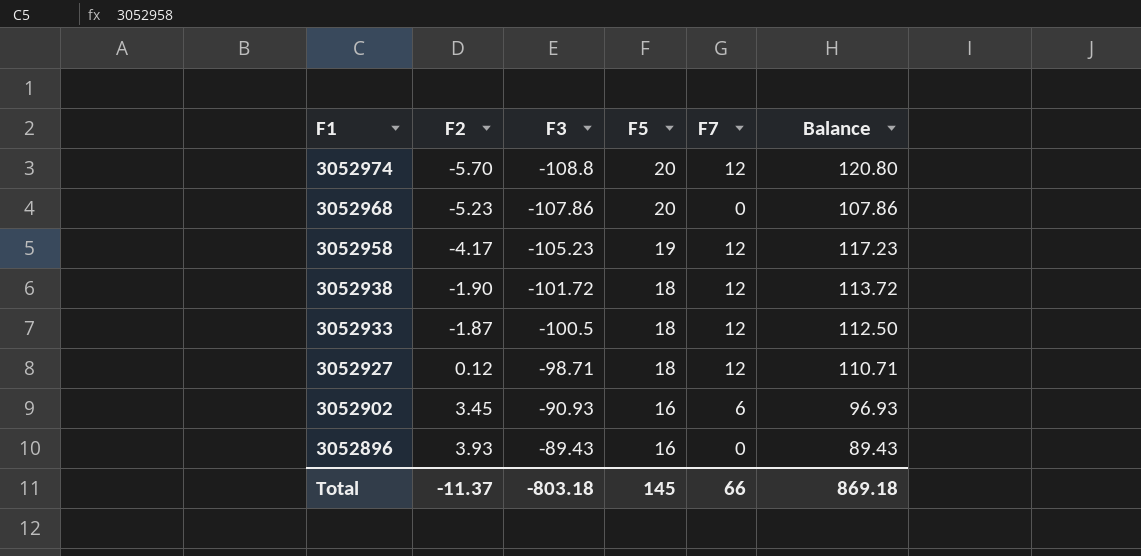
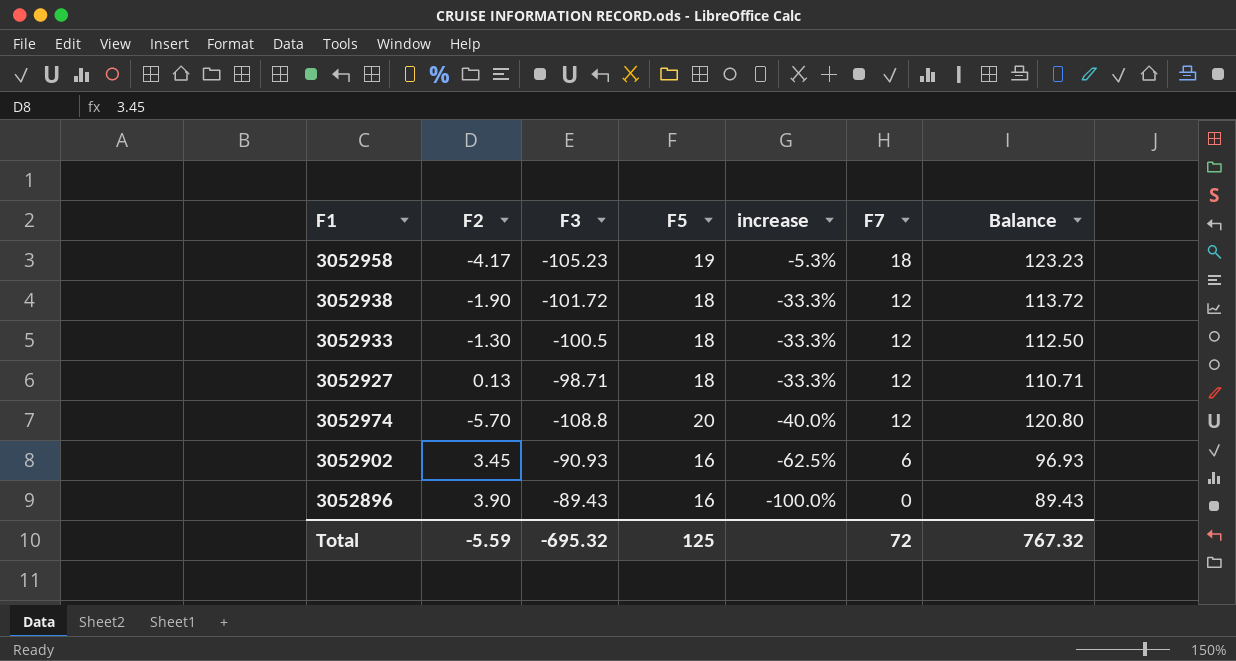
row order: F1 descending -> increase descending
column increase | formula: none -> ([F7] - [F5]) / [F5]
row 3052968: -5.23 | -107.86 | 20 | 0 | 107.86 -> none
3052958 | F7: 12 -> 18
3052958 | Balance: 117.23 -> 123.23
3052933 | F2: -1.87 -> -1.30
3052927 | F2: 0.12 -> 0.13
3052896 | F2: 3.93 -> 3.90
Total | F2: -11.37 -> -5.59
Total | F3: -803.18 -> -695.32
Total | F5: 145 -> 125
Total | F7: 66 -> 72
Total | Balance: 869.18 -> 767.32

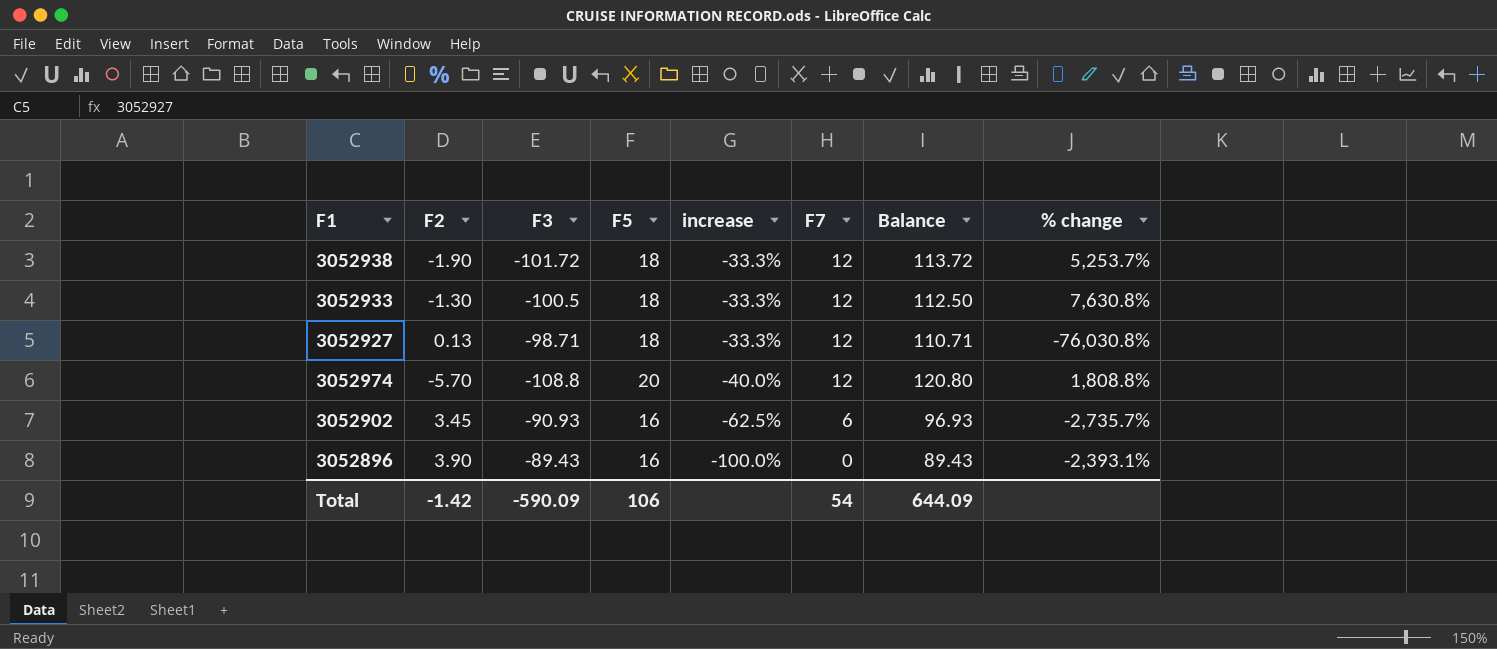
column % change | formula: none -> ([F3] - [F2]) / [F2]
row 3052958: -4.17 | -105.23 | 19 | -5.3% | 18 | 123.23 -> none
Total | F2: -5.59 -> -1.42
Total | F3: -695.32 -> -590.09
Total | F5: 125 -> 106
Total | F7: 72 -> 54
Total | Balance: 767.32 -> 644.09

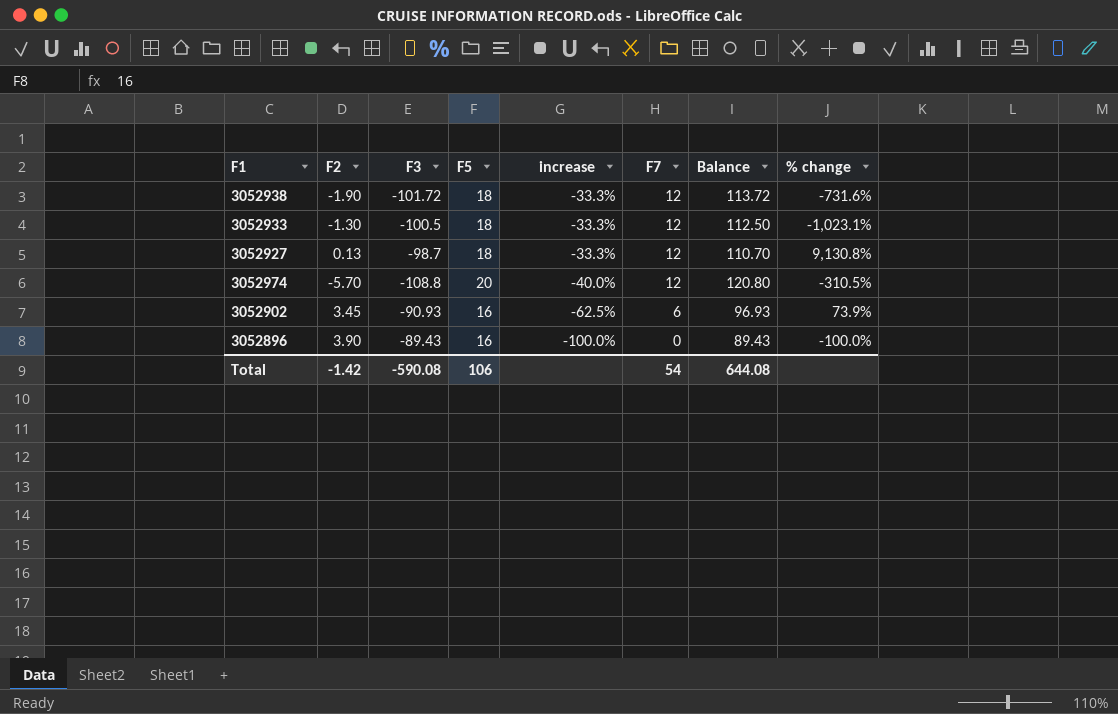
column % change | formula: ([F3] - [F2]) / [F2] -> ([F7] - [F2]) / [F2]
3052927 | F3: -98.71 -> -98.7
3052927 | Balance: 110.71 -> 110.70
Total | F3: -590.09 -> -590.08
Total | Balance: 644.09 -> 644.08

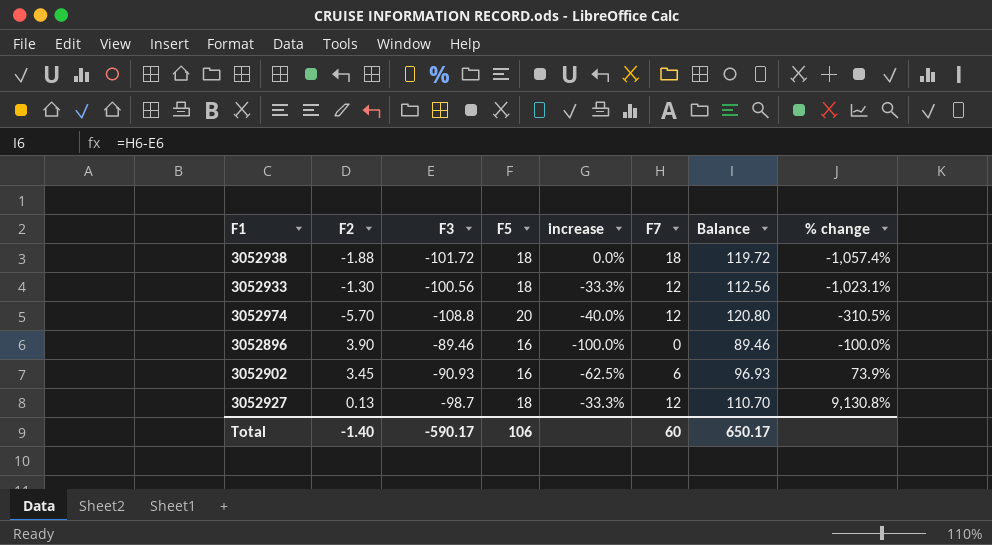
row order: increase descending -> % change ascending
3052938 | F2: -1.90 -> -1.88
3052938 | increase: -33.3% -> 0.0%
3052938 | F7: 12 -> 18
3052938 | Balance: 113.72 -> 119.72
3052938 | % change: -731.6% -> -1,057.4%
3052933 | F3: -100.5 -> -100.56
3052933 | Balance: 112.50 -> 112.56
3052896 | F3: -89.43 -> -89.46
3052896 | Balance: 89.43 -> 89.46
Total | F2: -1.42 -> -1.40
Total | F3: -590.08 -> -590.17
Total | F7: 54 -> 60
Total | Balance: 644.08 -> 650.17

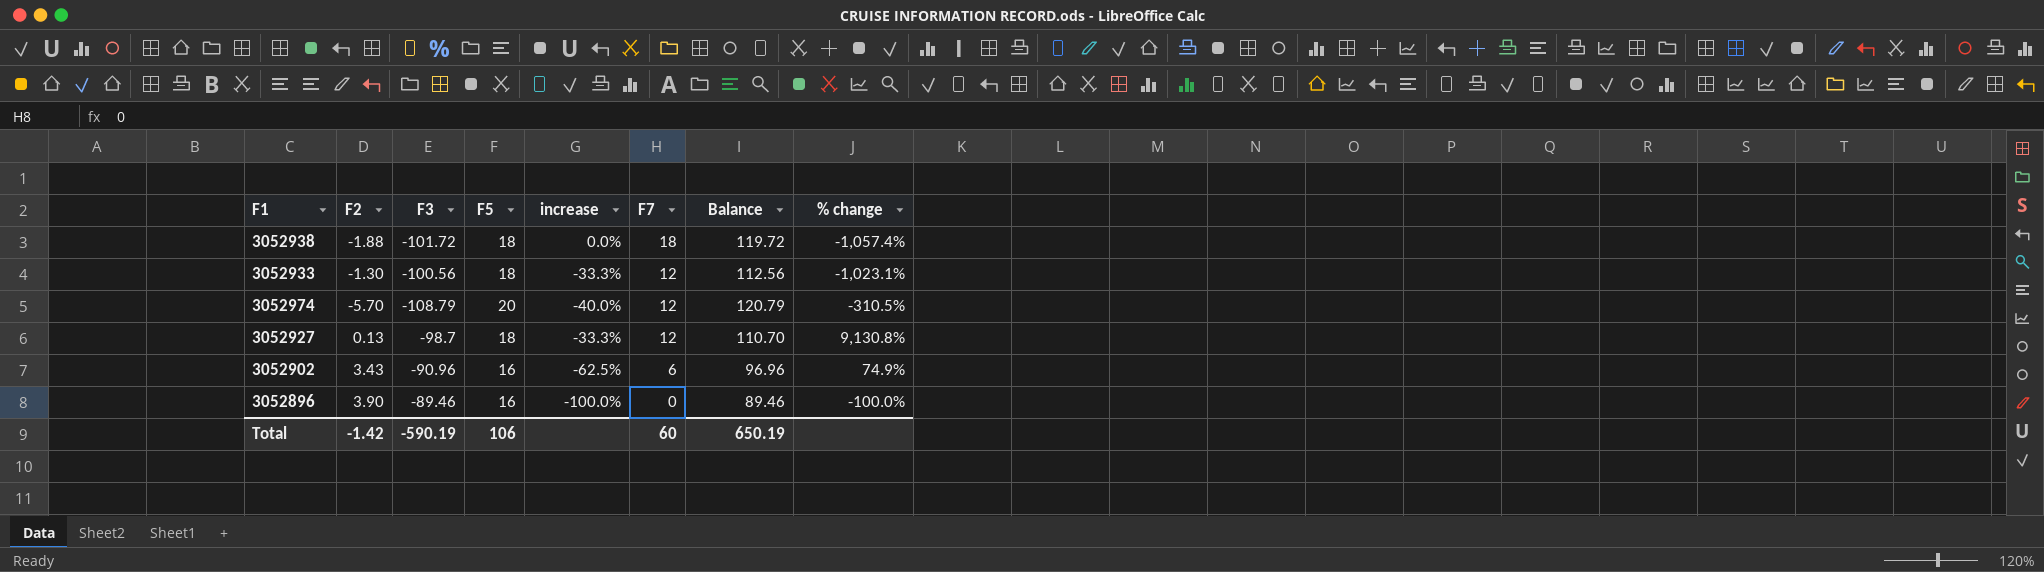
row order: % change ascending -> F7 descending
3052974 | F3: -108.8 -> -108.79
3052974 | Balance: 120.80 -> 120.79
3052902 | F2: 3.45 -> 3.43
3052902 | F3: -90.93 -> -90.96
3052902 | Balance: 96.93 -> 96.96
3052902 | % change: 73.9% -> 74.9%
Total | F2: -1.40 -> -1.42
Total | F3: -590.17 -> -590.19
Total | Balance: 650.17 -> 650.19

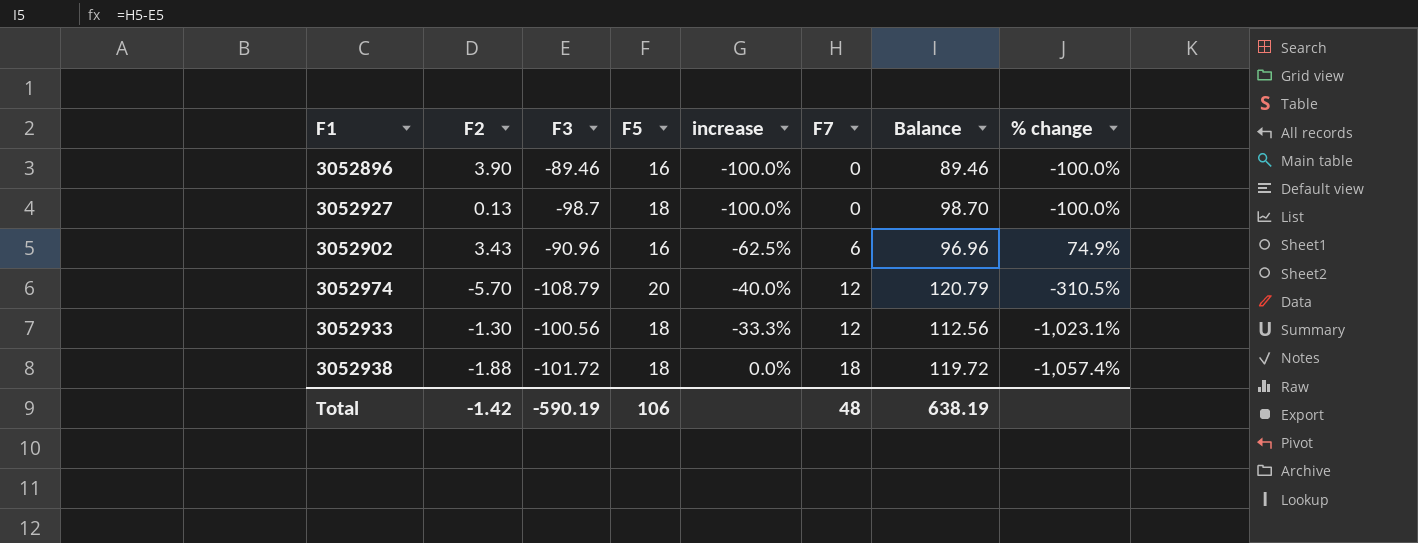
row order: F7 descending -> increase ascending
3052927 | increase: -33.3% -> -100.0%
3052927 | F7: 12 -> 0
3052927 | Balance: 110.70 -> 98.70
3052927 | % change: 9,130.8% -> -100.0%
Total | F7: 60 -> 48
Total | Balance: 650.19 -> 638.19

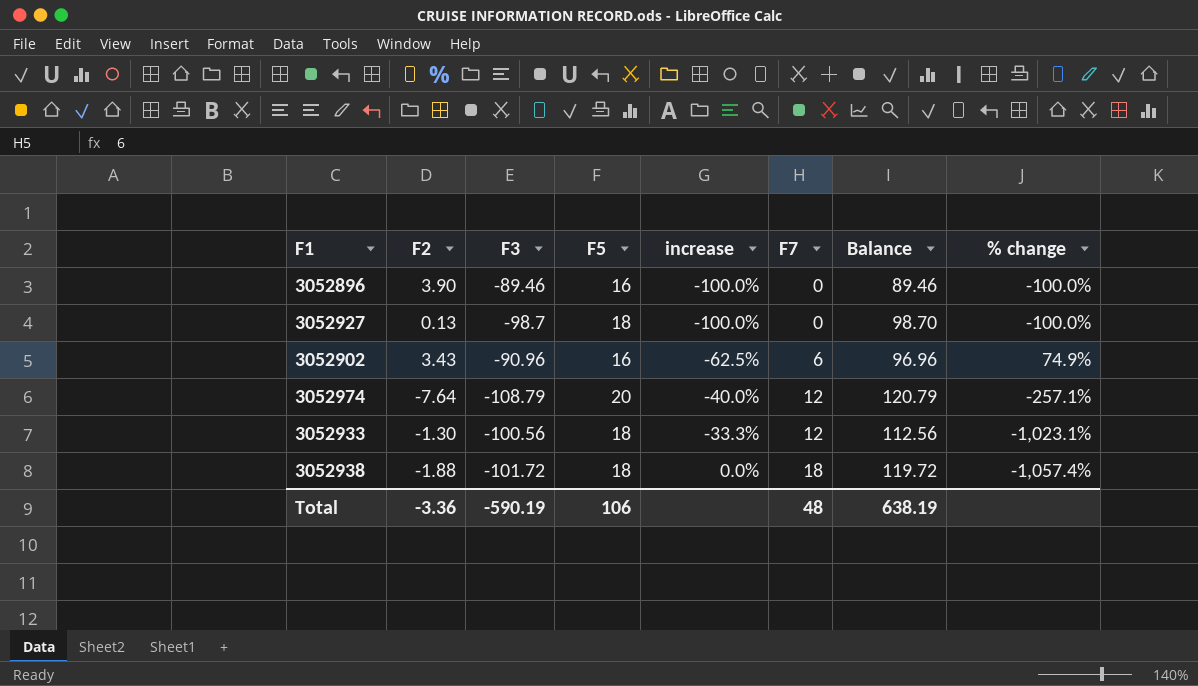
3052974 | F2: -5.70 -> -7.64
3052974 | % change: -310.5% -> -257.1%
Total | F2: -1.42 -> -3.36

